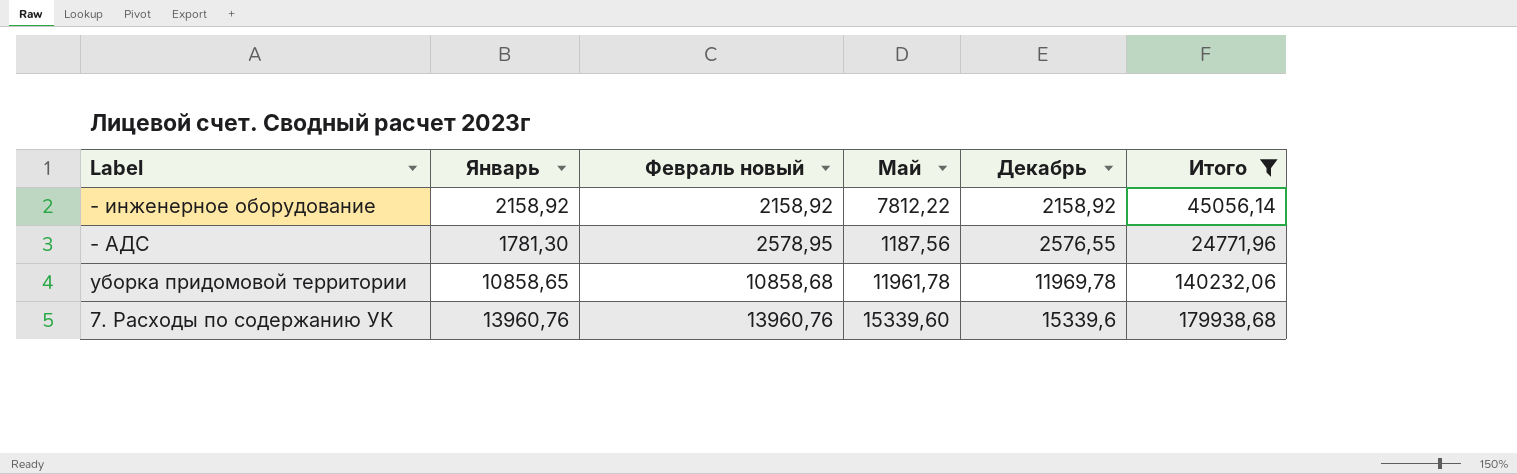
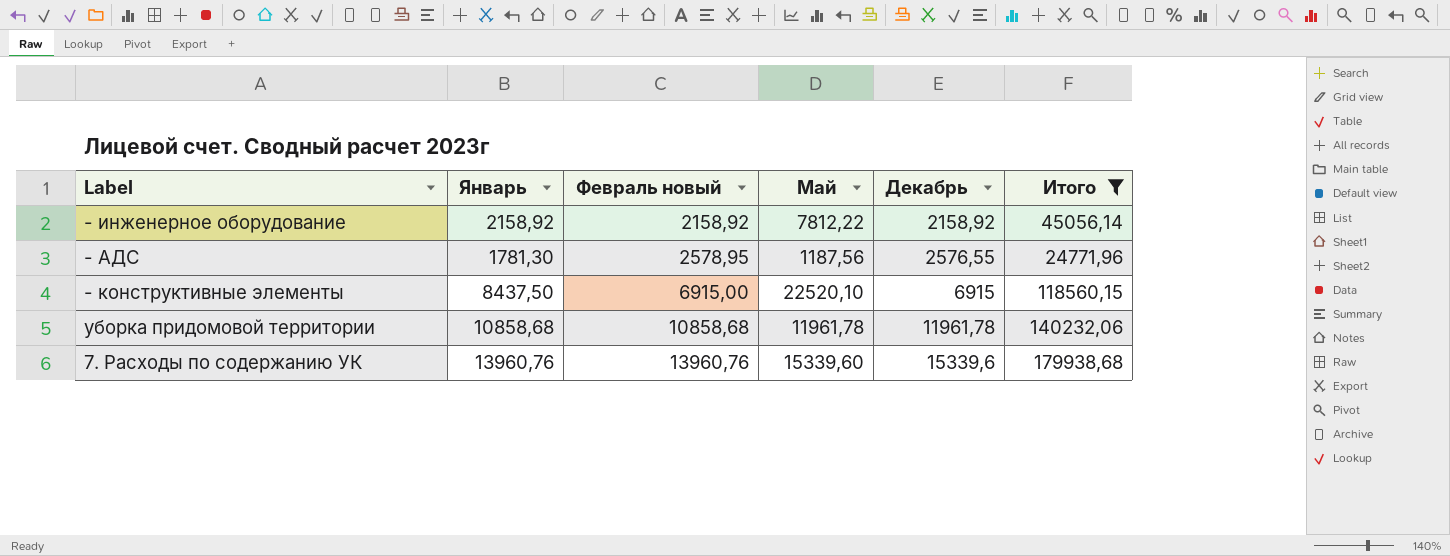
row - конструктивные элементы: none -> 8437,50 | 6915,00 | 22520,10 | 6915 | 118560,15
уборка придомовой территории | Январь: 10858,65 -> 10858,68
уборка придомовой территории | Декабрь: 11969,78 -> 11961,78

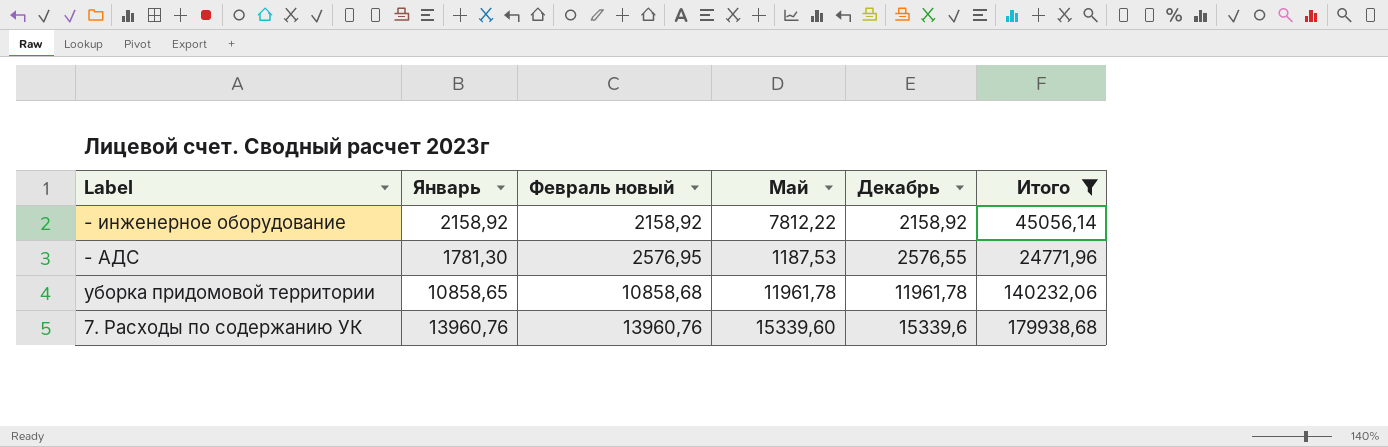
row - конструктивные элементы: 8437,50 | 6915,00 | 22520,10 | 6915 | 118560,15 -> none
- АДС | Февраль новый: 2578,95 -> 2576,95
- АДС | Май: 1187,56 -> 1187,53
уборка придомовой территории | Январь: 10858,68 -> 10858,65

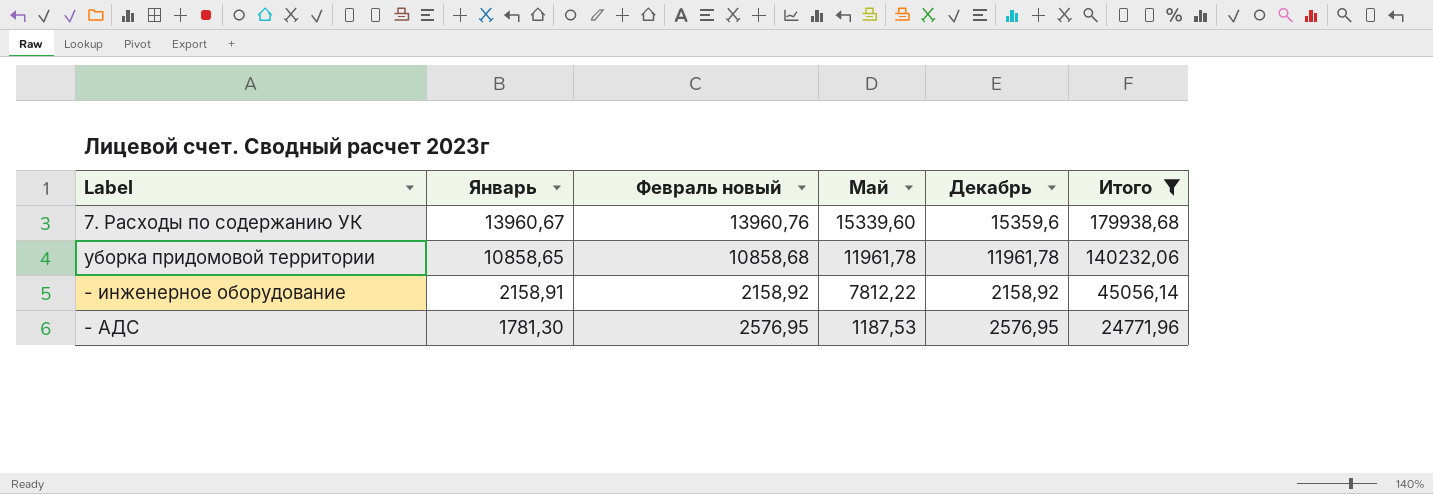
row order: Февраль новый ascending -> Январь descending
7. Расходы по содержанию УК | Январь: 13960,76 -> 13960,67
7. Расходы по содержанию УК | Декабрь: 15339,6 -> 15359,6
- инженерное оборудование | Январь: 2158,92 -> 2158,91
- АДС | Декабрь: 2576,55 -> 2576,95

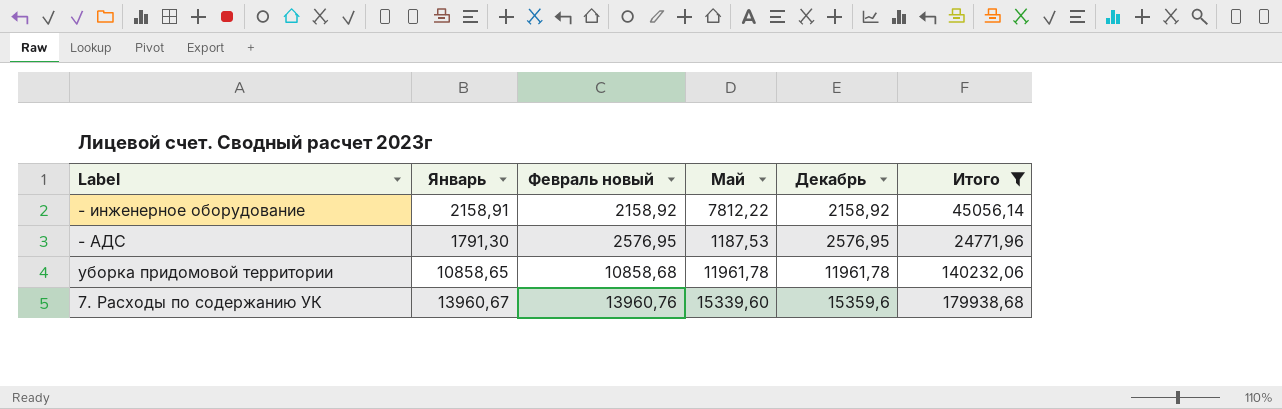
row order: Январь descending -> Февраль новый ascending
- АДС | Январь: 1781,30 -> 1791,30

